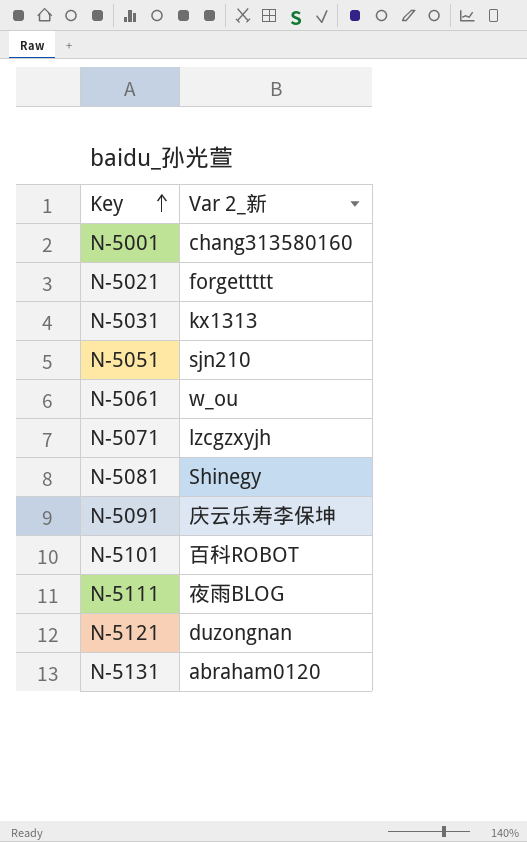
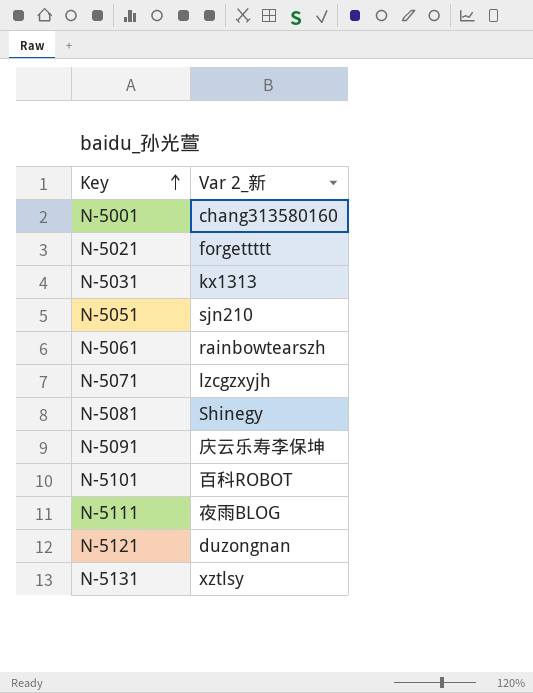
N-5061 | Var 2_新: w_ou -> rainbowtearszh
N-5131 | Var 2_新: abraham0120 -> xztlsy

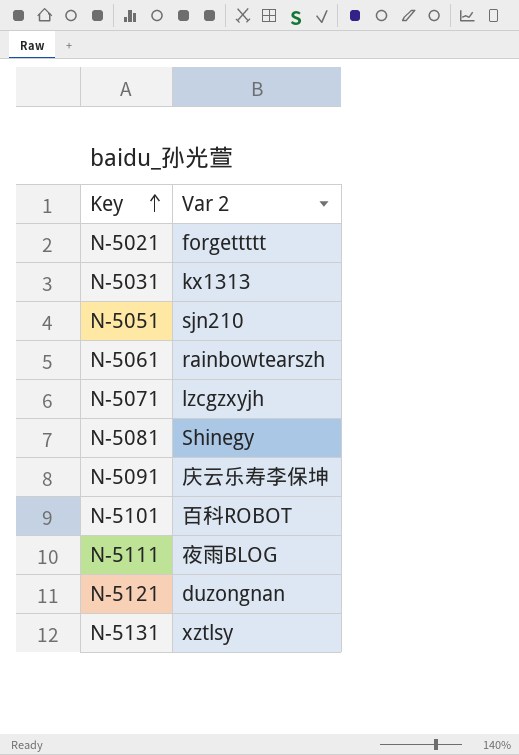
column name: Var 2_新 -> Var 2
row N-5001: chang313580160 -> none

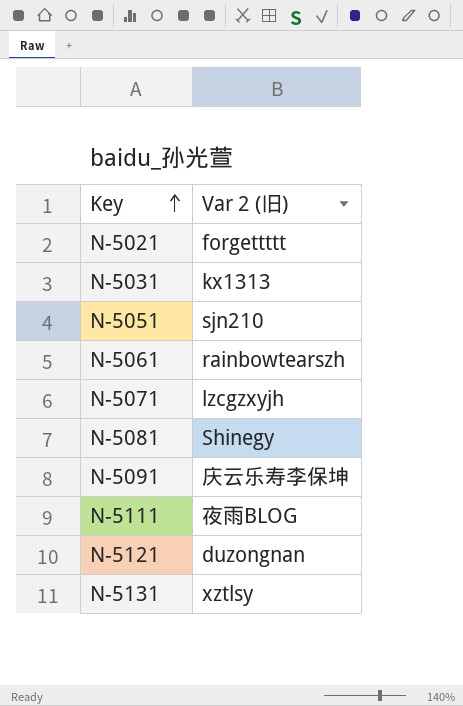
column name: Var 2 -> Var 2 (旧)
row N-5101: 百科ROBOT -> none

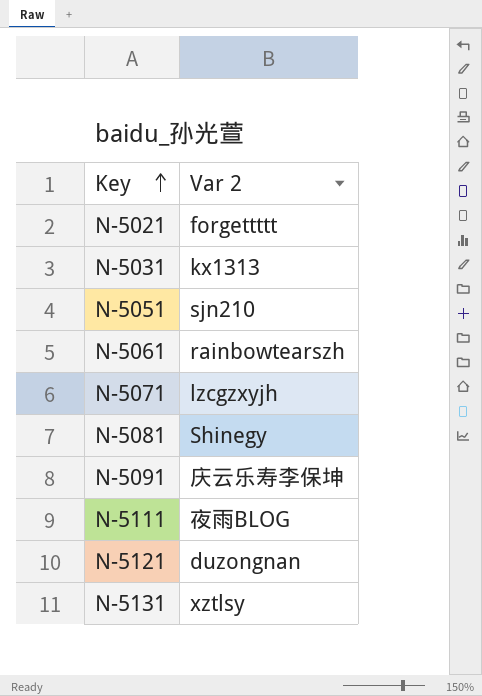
column name: Var 2 (旧) -> Var 2

